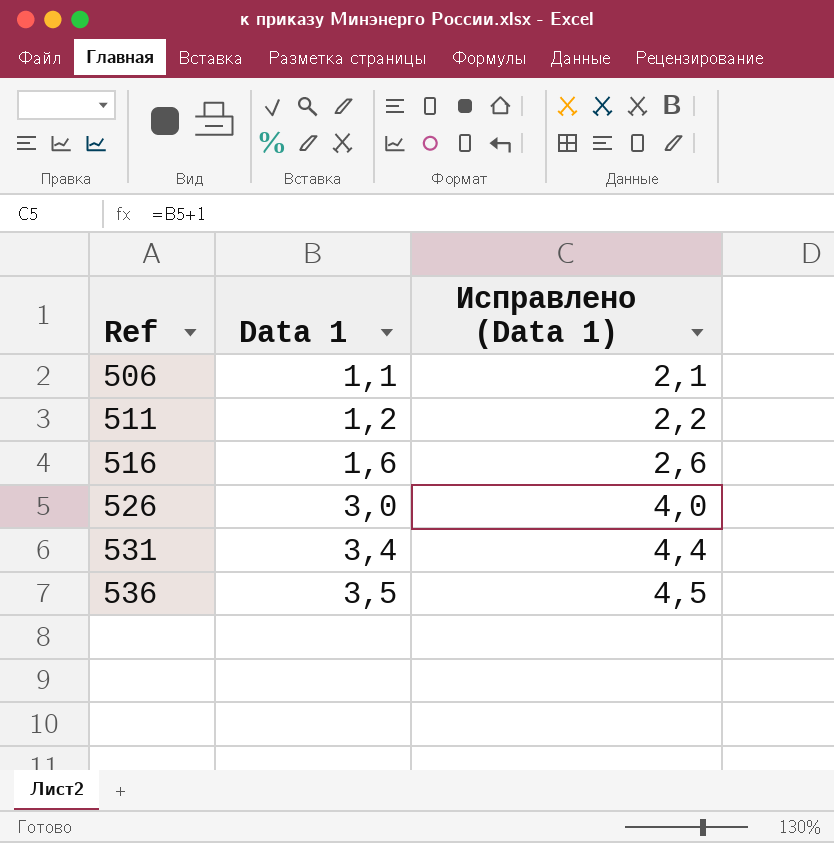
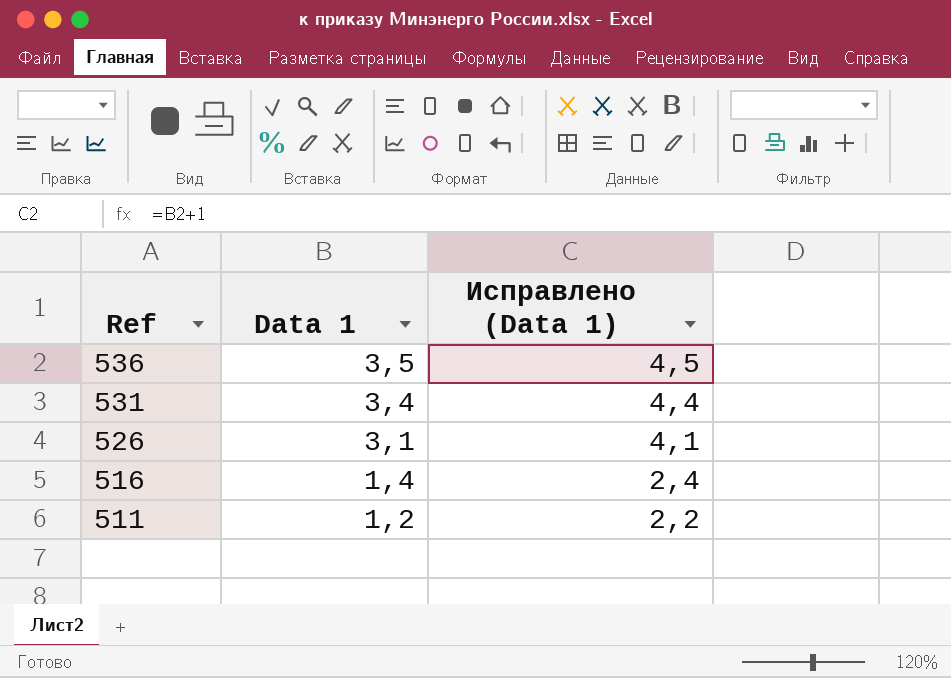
row order: Ref ascending -> Ref descending
row 506: 1,1 | 2,1 -> none
526 | Data 1: 3,0 -> 3,1
526 | Исправлено (Data 1): 4,0 -> 4,1
516 | Data 1: 1,6 -> 1,4
516 | Исправлено (Data 1): 2,6 -> 2,4

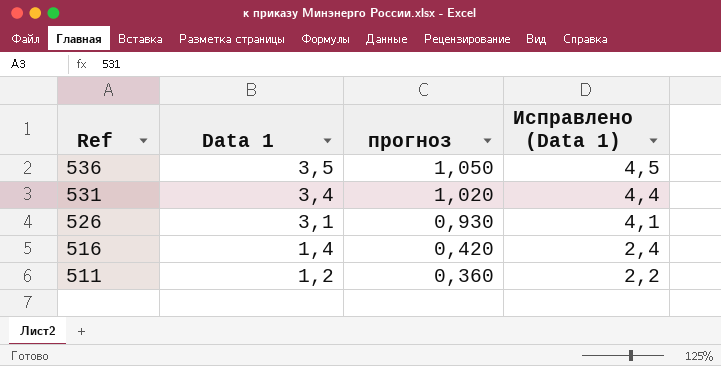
column прогноз | formula: none -> [Data 1] * 0,3

